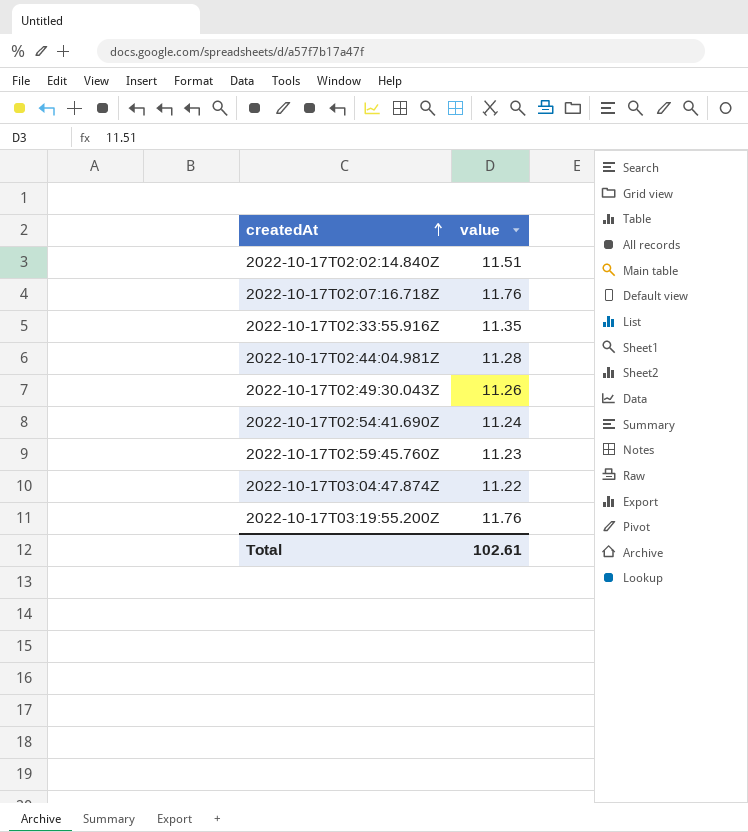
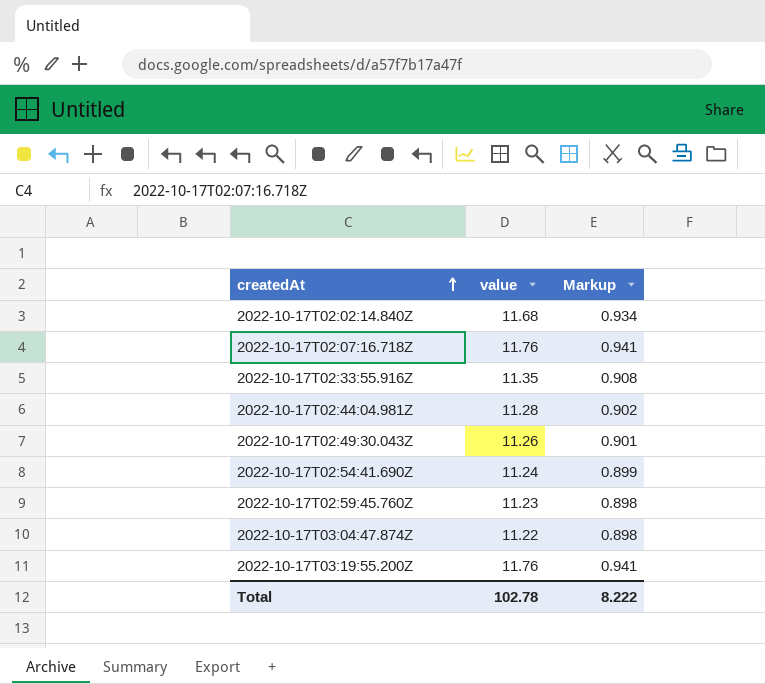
column Markup | formula: none -> [value] * 0.08
2022-10-17T02:02:14.840Z | value: 11.51 -> 11.68
Total | value: 102.61 -> 102.78

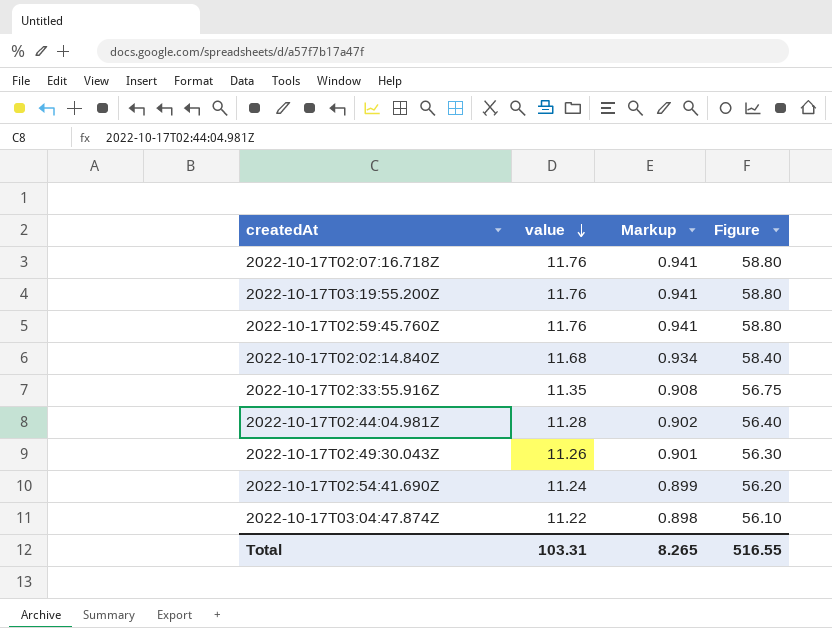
row order: createdAt ascending -> value descending
column Figure | formula: none -> [value] * 5
2022-10-17T02:59:45.760Z | value: 11.23 -> 11.76
2022-10-17T02:59:45.760Z | Markup: 0.898 -> 0.941
Total | value: 102.78 -> 103.31
Total | Markup: 8.222 -> 8.265

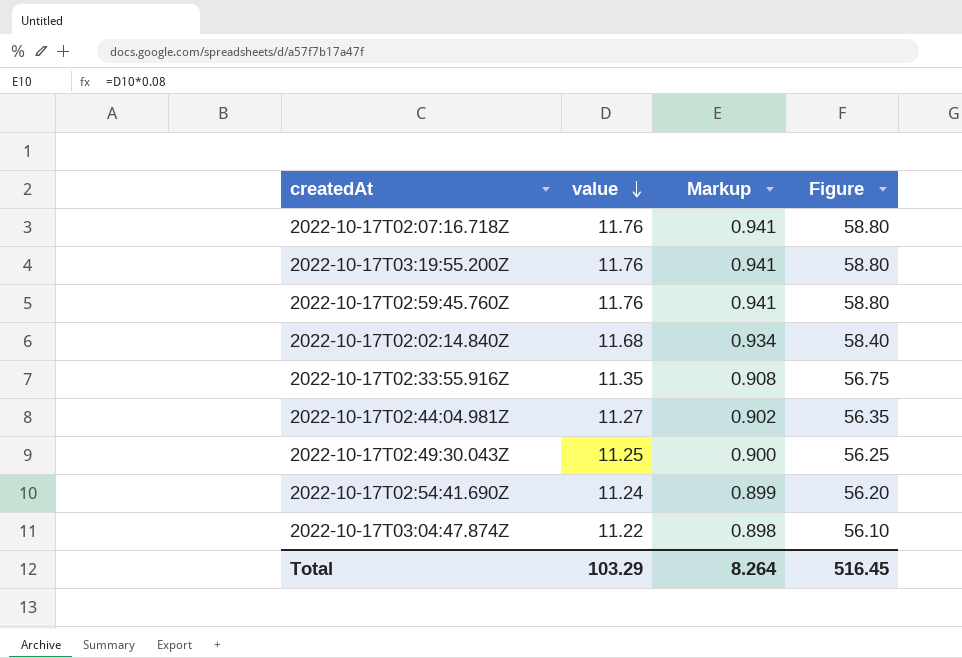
2022-10-17T02:44:04.981Z | value: 11.28 -> 11.27
2022-10-17T02:44:04.981Z | Figure: 56.40 -> 56.35
2022-10-17T02:49:30.043Z | value: 11.26 -> 11.25
2022-10-17T02:49:30.043Z | Markup: 0.901 -> 0.900
2022-10-17T02:49:30.043Z | Figure: 56.30 -> 56.25
Total | value: 103.31 -> 103.29
Total | Markup: 8.265 -> 8.264
Total | Figure: 516.55 -> 516.45

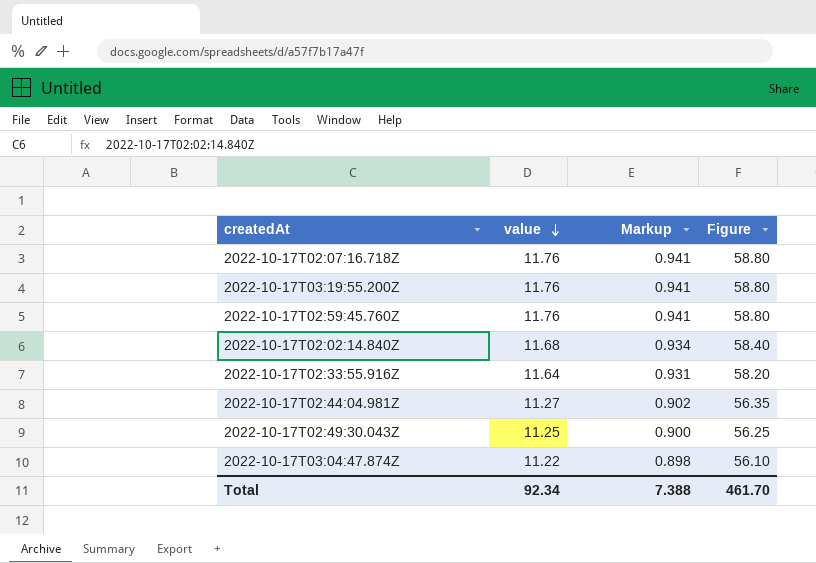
row 2022-10-17T02:54:41.690Z: 11.24 | 0.899 | 56.20 -> none
2022-10-17T02:33:55.916Z | value: 11.35 -> 11.64
2022-10-17T02:33:55.916Z | Markup: 0.908 -> 0.931
2022-10-17T02:33:55.916Z | Figure: 56.75 -> 58.20
Total | value: 103.29 -> 92.34
Total | Markup: 8.264 -> 7.388
Total | Figure: 516.45 -> 461.70

